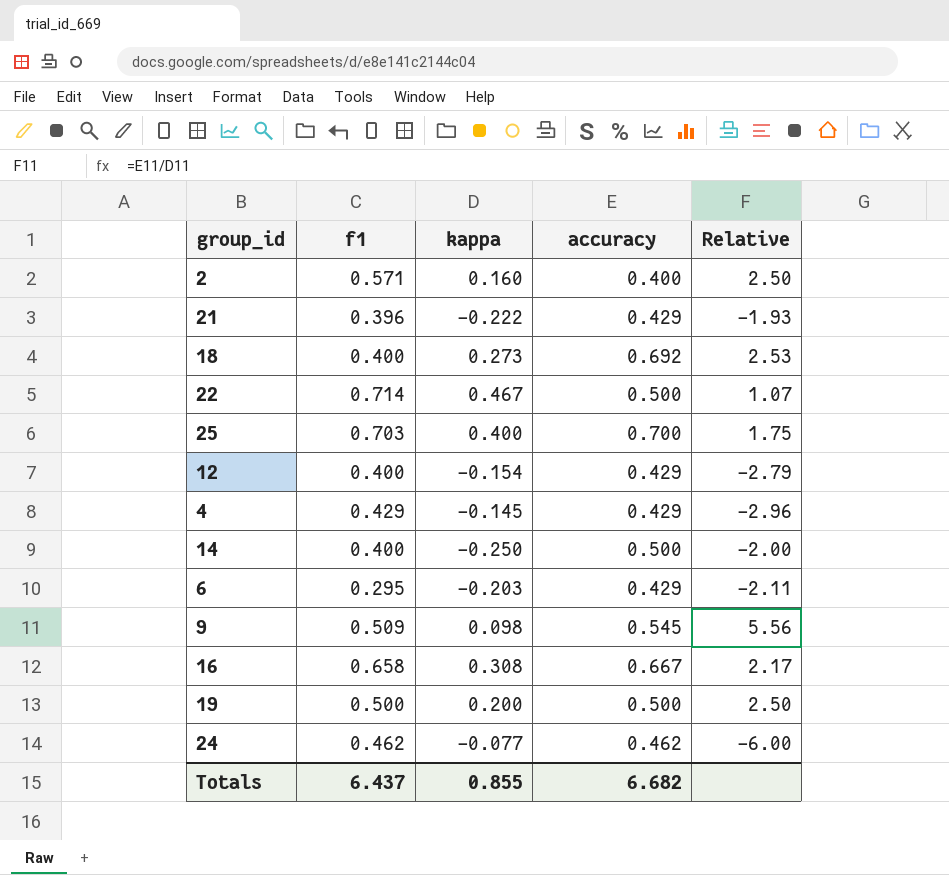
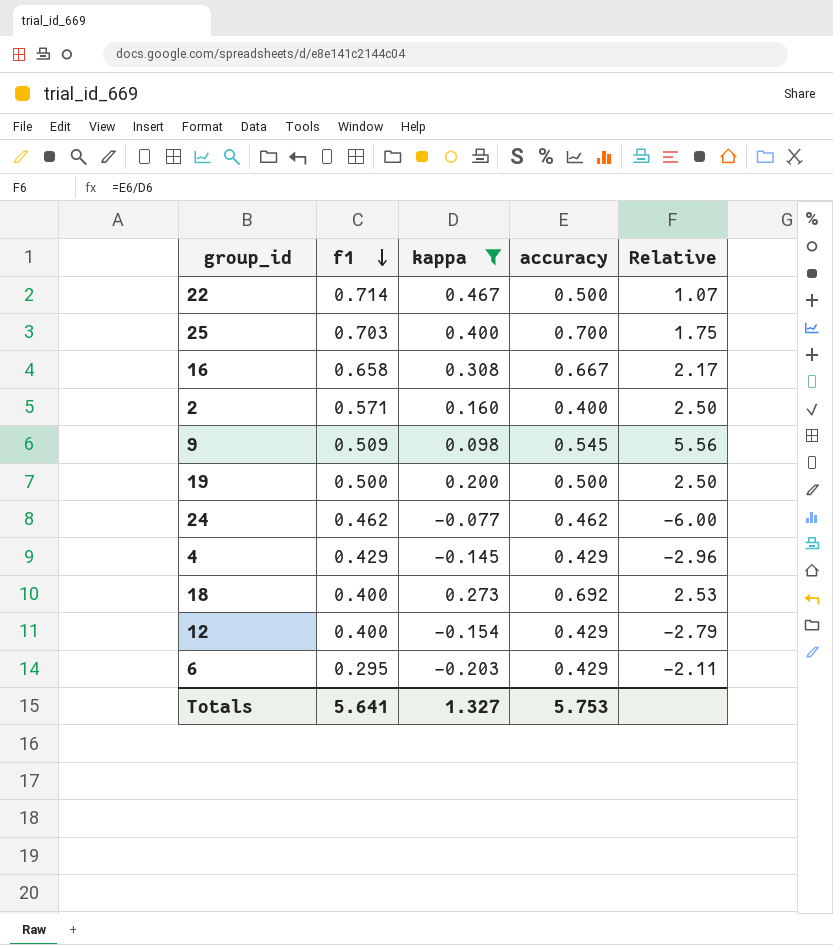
filter: none -> kappa >= -0.203
row order: none -> f1 descending
Totals | f1: 6.437 -> 5.641
Totals | kappa: 0.855 -> 1.327
Totals | accuracy: 6.682 -> 5.753

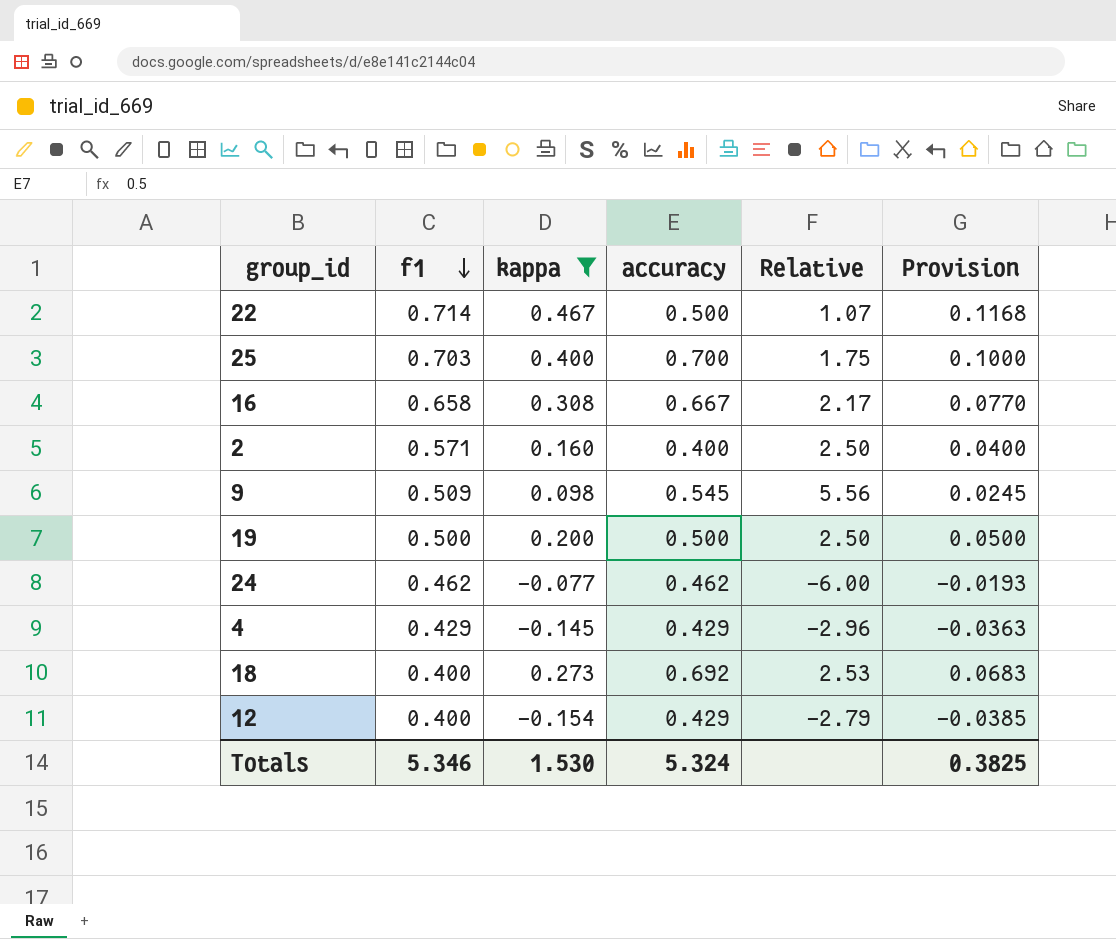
column Provision | formula: none -> [kappa] * 0.25
row 6: 0.295 | -0.203 | 0.429 | -2.11 -> none
Totals | f1: 5.641 -> 5.346
Totals | kappa: 1.327 -> 1.530
Totals | accuracy: 5.753 -> 5.324

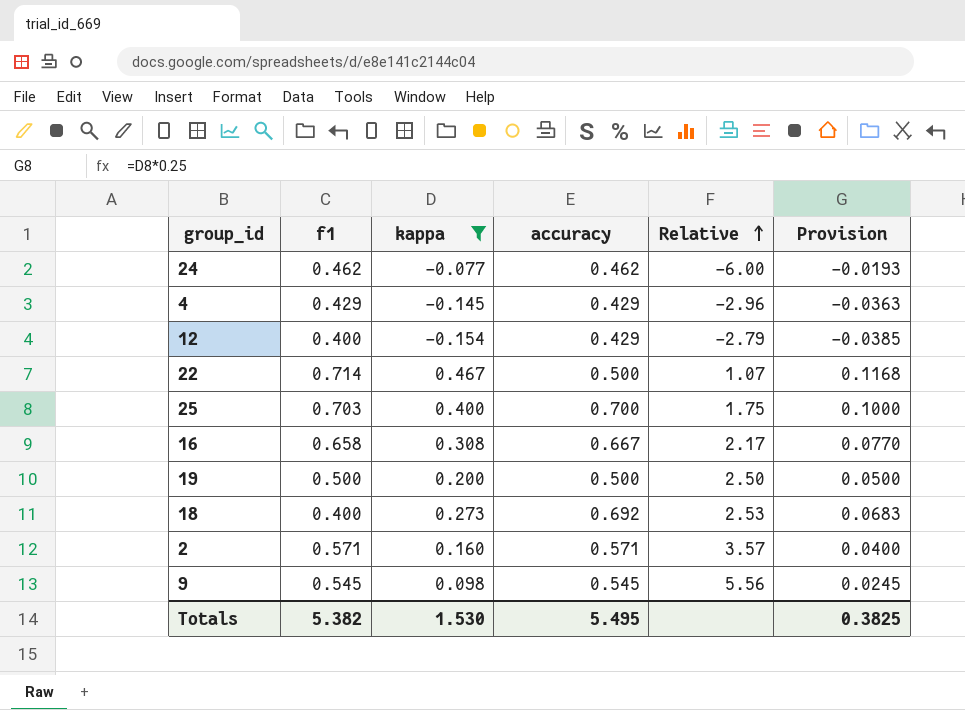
row order: f1 descending -> Relative ascending
2 | accuracy: 0.400 -> 0.571
2 | Relative: 2.50 -> 3.57
9 | f1: 0.509 -> 0.545
Totals | f1: 5.346 -> 5.382
Totals | accuracy: 5.324 -> 5.495

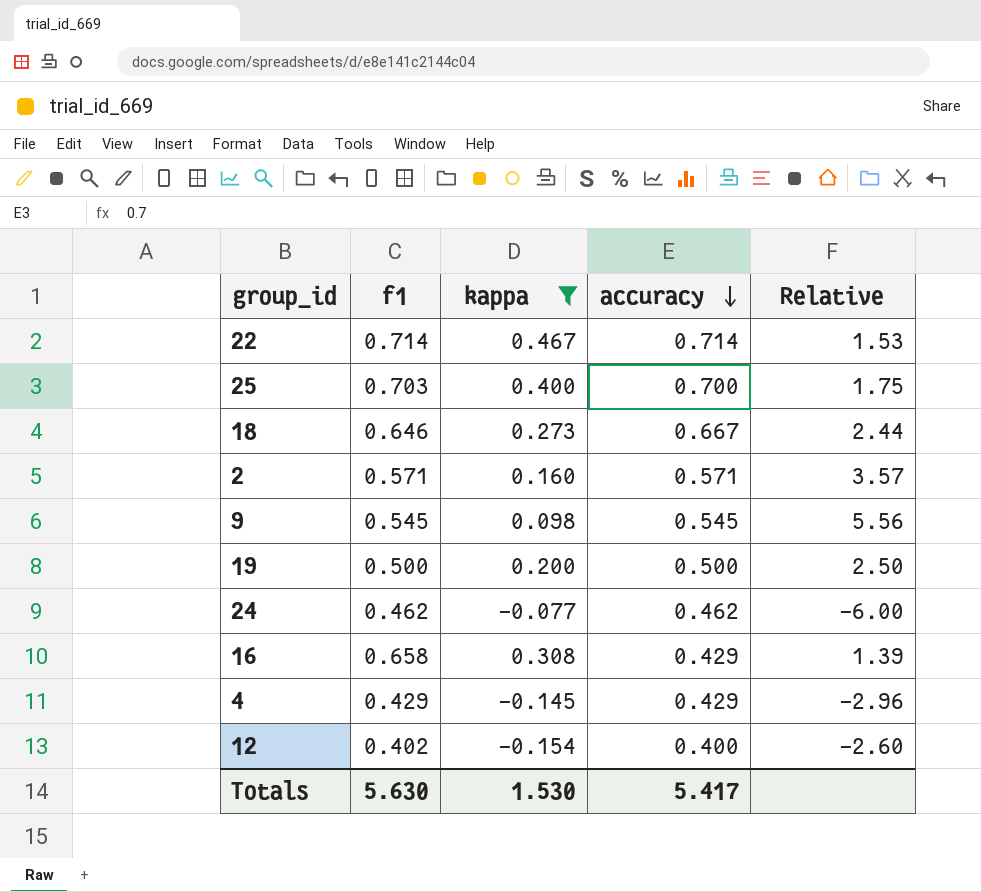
row order: Relative ascending -> accuracy descending
column Provision | formula: [kappa] * 0.25 -> none
22 | accuracy: 0.500 -> 0.714
22 | Relative: 1.07 -> 1.53
18 | f1: 0.400 -> 0.646
18 | accuracy: 0.692 -> 0.667
18 | Relative: 2.53 -> 2.44
16 | accuracy: 0.667 -> 0.429
16 | Relative: 2.17 -> 1.39
12 | f1: 0.400 -> 0.402
12 | accuracy: 0.429 -> 0.400
12 | Relative: -2.79 -> -2.60
Totals | f1: 5.382 -> 5.630
Totals | accuracy: 5.495 -> 5.417

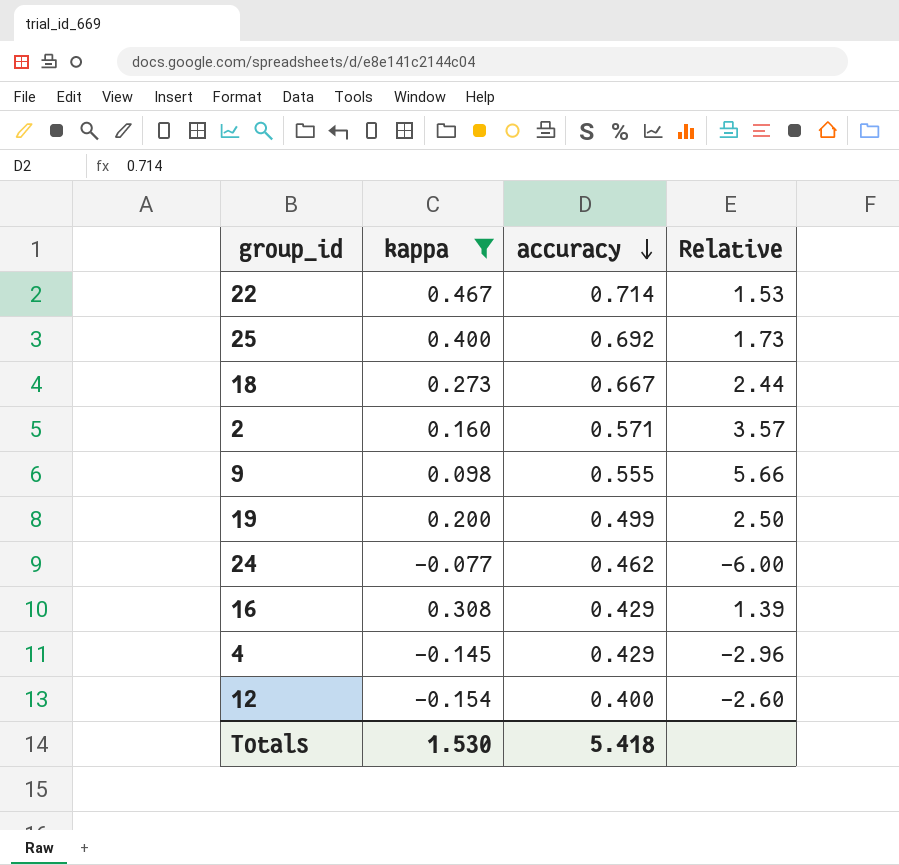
column f1 | position: 2 -> none
25 | accuracy: 0.700 -> 0.692
25 | Relative: 1.75 -> 1.73
9 | accuracy: 0.545 -> 0.555
9 | Relative: 5.56 -> 5.66
19 | accuracy: 0.500 -> 0.499
Totals | accuracy: 5.417 -> 5.418

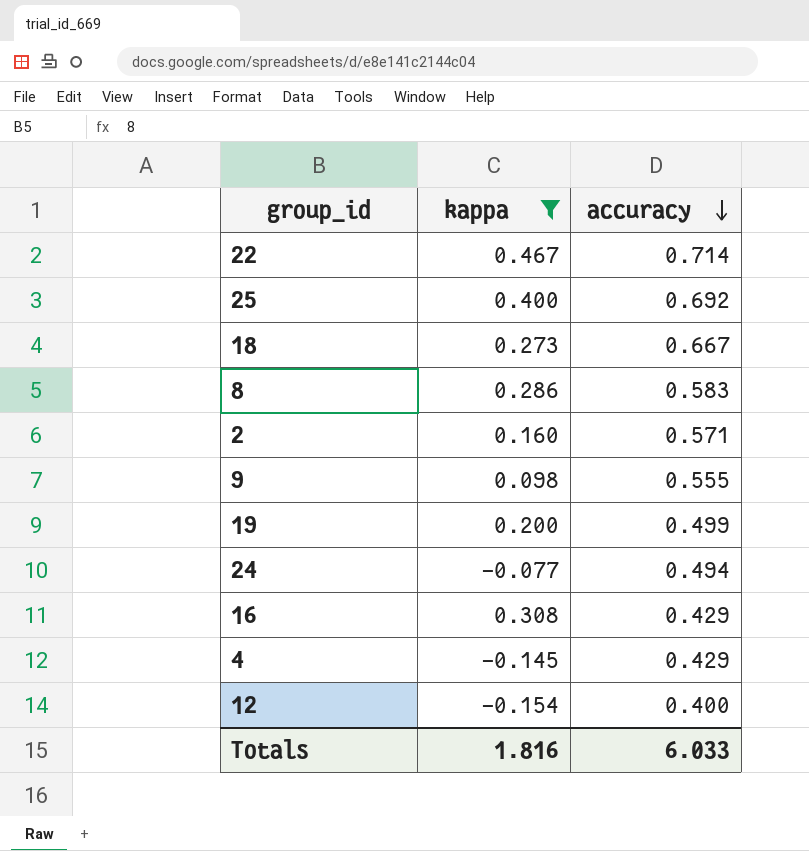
column Relative | formula: [accuracy] / [kappa] -> none
row 8: none -> 0.286 | 0.583
24 | accuracy: 0.462 -> 0.494
Totals | kappa: 1.530 -> 1.816
Totals | accuracy: 5.418 -> 6.033

